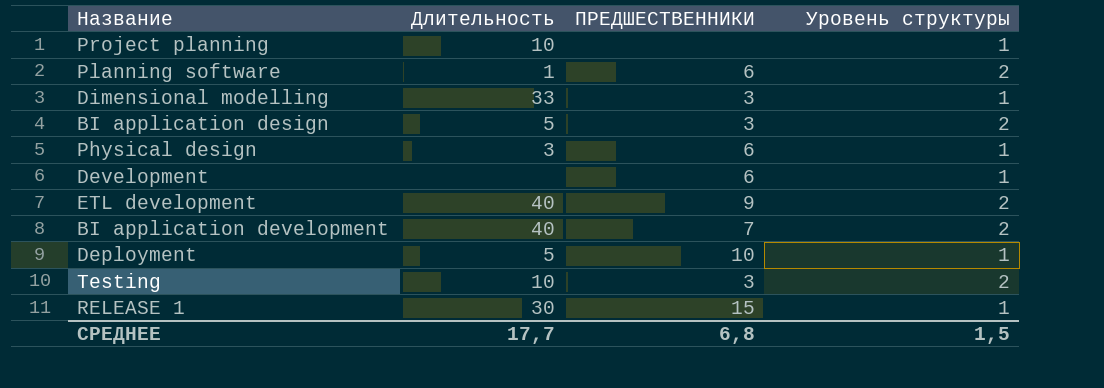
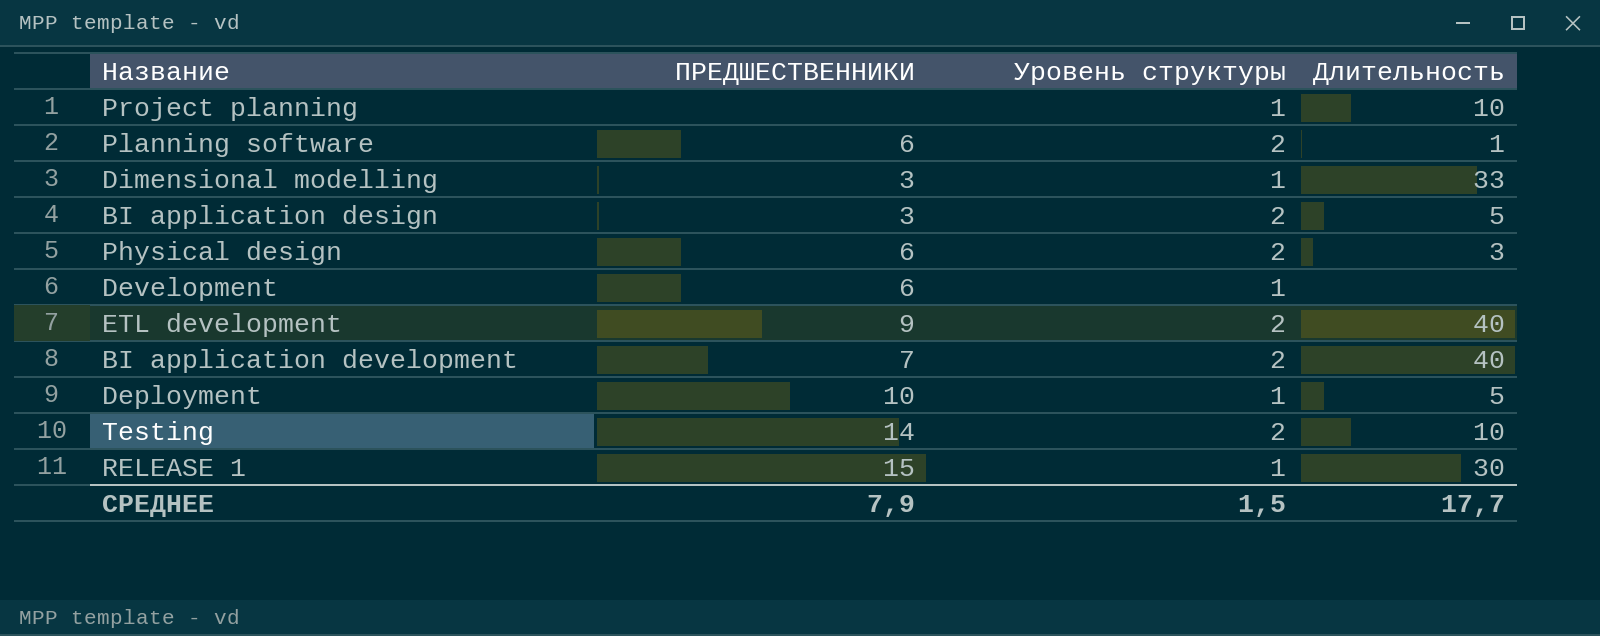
column Длительность | position: 2 -> 4
Physical design | Уровень структуры: 1 -> 2
Testing | ПРЕДШЕСТВЕННИКИ: 3 -> 14
СРЕДНЕЕ | ПРЕДШЕСТВЕННИКИ: 6,8 -> 7,9

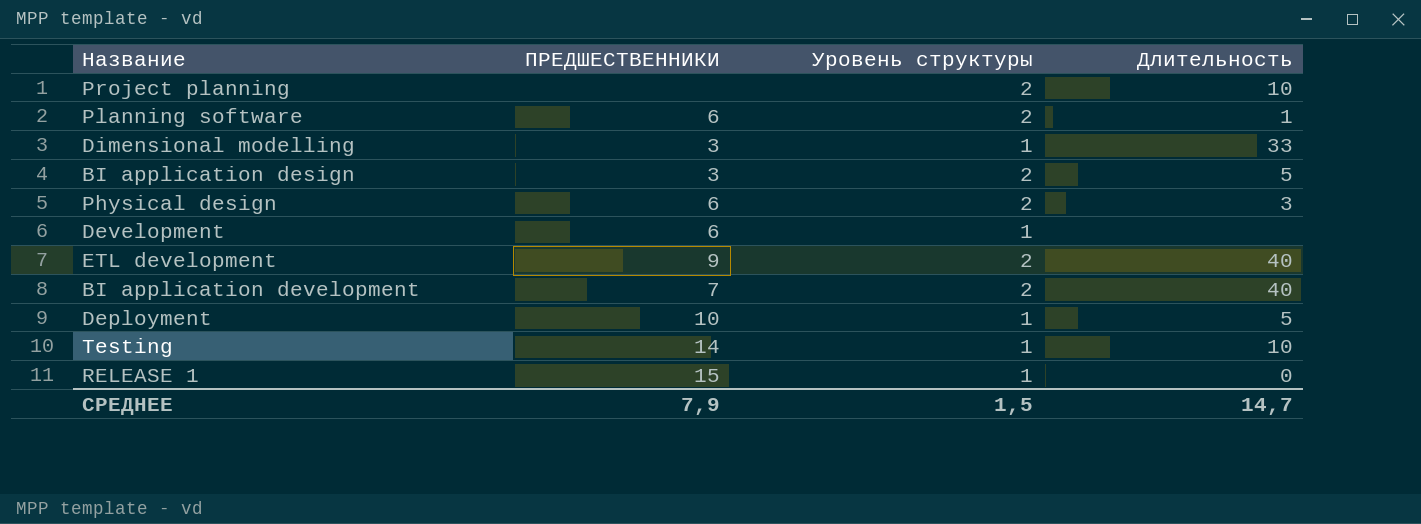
Project planning | Уровень структуры: 1 -> 2
Testing | Уровень структуры: 2 -> 1
RELEASE 1 | Длительность: 30 -> 0
СРЕДНЕЕ | Длительность: 17,7 -> 14,7

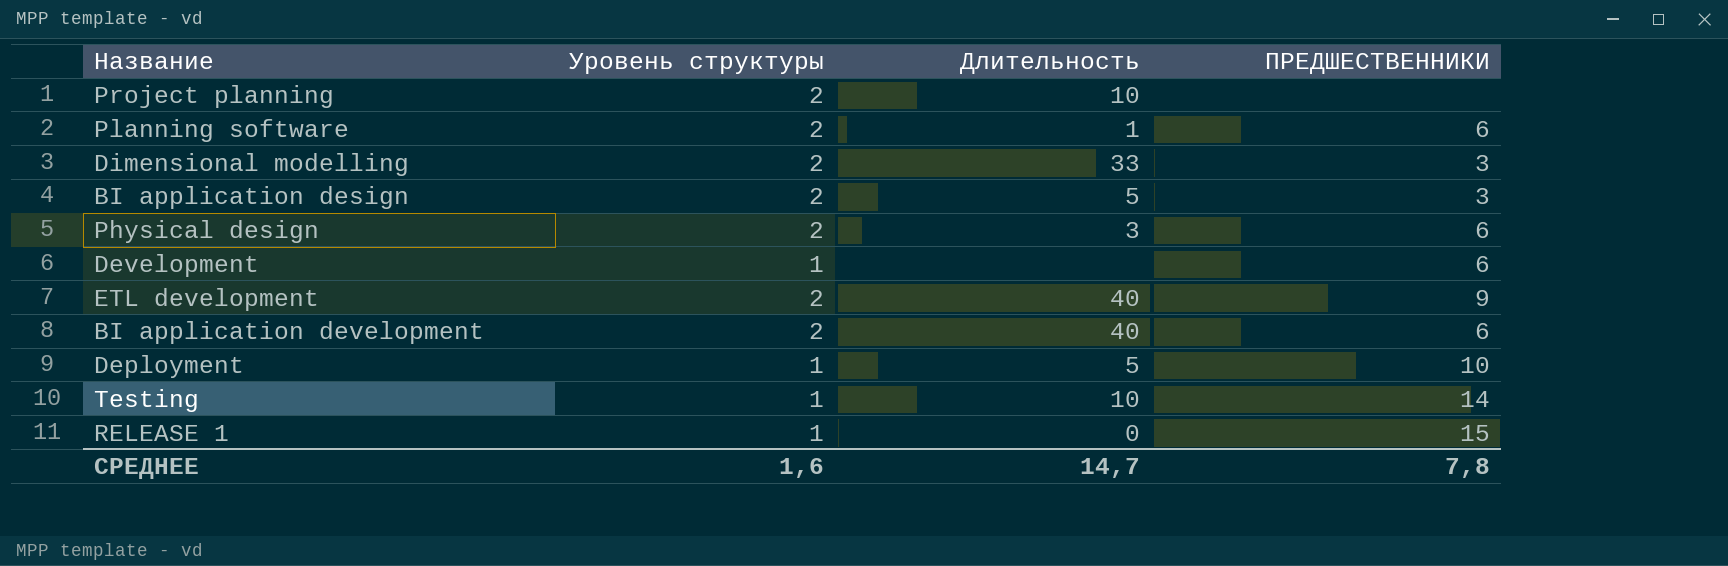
column ПРЕДШЕСТВЕННИКИ | position: 2 -> 4
Dimensional modelling | Уровень структуры: 1 -> 2
BI application development | ПРЕДШЕСТВЕННИКИ: 7 -> 6
СРЕДНЕЕ | Уровень структуры: 1,5 -> 1,6
СРЕДНЕЕ | ПРЕДШЕСТВЕННИКИ: 7,9 -> 7,8

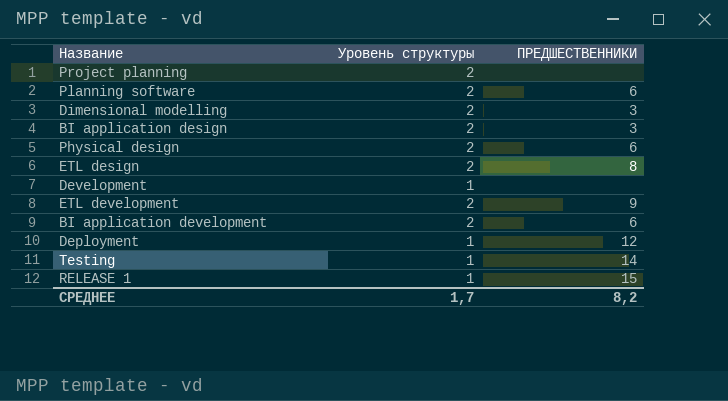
column Длительность | position: 3 -> none
row ETL design: none -> 2 | 8
Development | ПРЕДШЕСТВЕННИКИ: 6 -> none
Deployment | ПРЕДШЕСТВЕННИКИ: 10 -> 12
СРЕДНЕЕ | Уровень структуры: 1,6 -> 1,7
СРЕДНЕЕ | ПРЕДШЕСТВЕННИКИ: 7,8 -> 8,2

